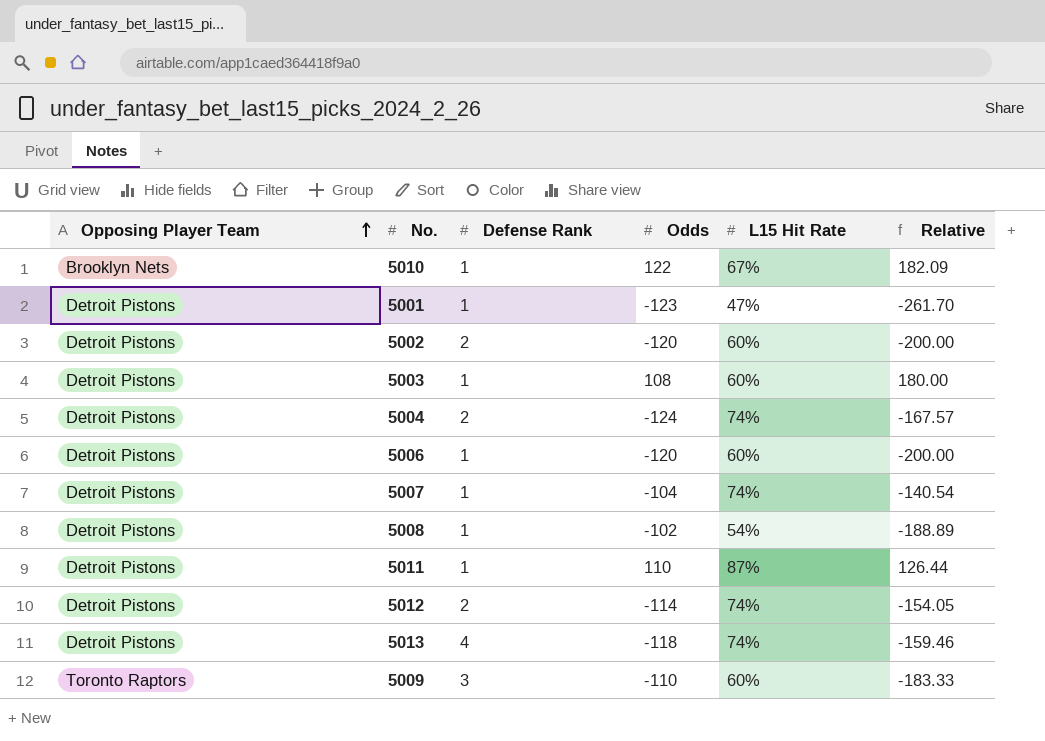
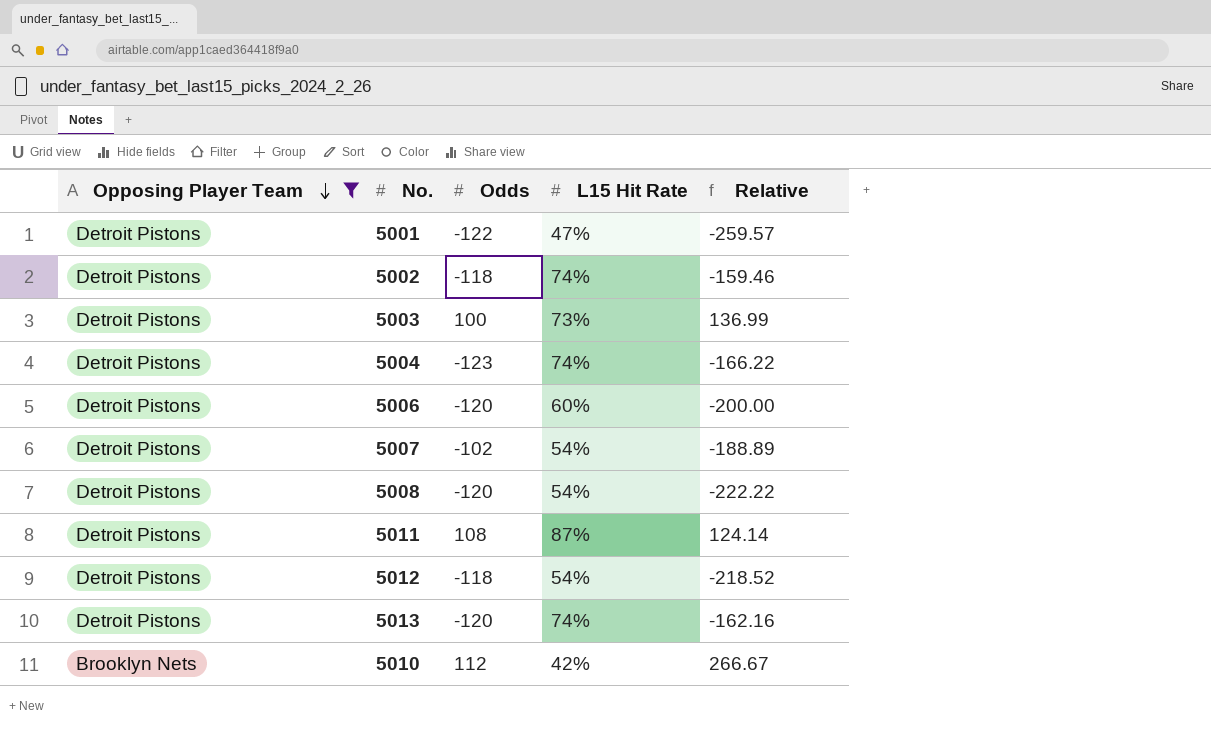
filter: none -> Opposing Player Team != Toronto Raptors
row order: Opposing Player Team ascending -> Opposing Player Team descending
column Defense Rank | position: 3 -> none
5001 | Odds: -123 -> -122
5001 | Relative: -261.70 -> -259.57
5002 | Odds: -120 -> -118
5002 | L15 Hit Rate: 60% -> 74%
5002 | Relative: -200.00 -> -159.46
5003 | Odds: 108 -> 100
5003 | L15 Hit Rate: 60% -> 73%
5003 | Relative: 180.00 -> 136.99
5004 | Odds: -124 -> -123
5004 | Relative: -167.57 -> -166.22
5007 | Odds: -104 -> -102
5007 | L15 Hit Rate: 74% -> 54%
5007 | Relative: -140.54 -> -188.89
5008 | Odds: -102 -> -120
5008 | Relative: -188.89 -> -222.22
5011 | Odds: 110 -> 108
5011 | Relative: 126.44 -> 124.14
5012 | Odds: -114 -> -118
5012 | L15 Hit Rate: 74% -> 54%
5012 | Relative: -154.05 -> -218.52
5013 | Odds: -118 -> -120
5013 | Relative: -159.46 -> -162.16
5010 | Odds: 122 -> 112
5010 | L15 Hit Rate: 67% -> 42%
5010 | Relative: 182.09 -> 266.67

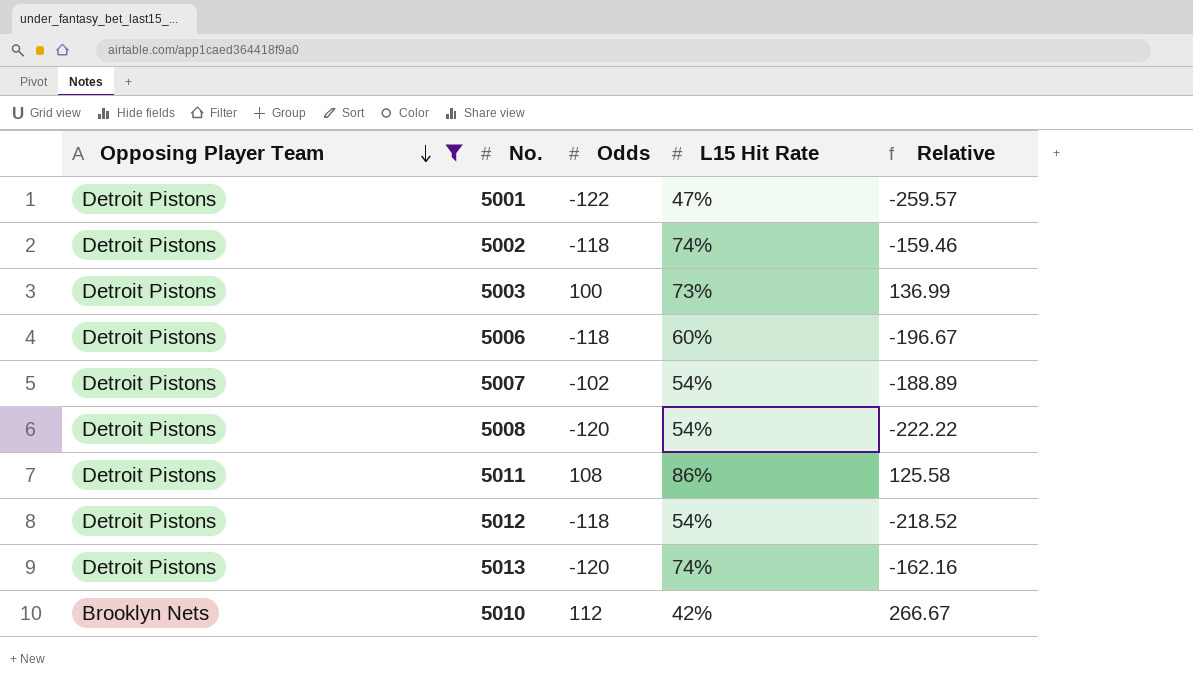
row 5004: Detroit Pistons | -123 | 74% | -166.22 -> none
5006 | Odds: -120 -> -118
5006 | Relative: -200.00 -> -196.67
5011 | L15 Hit Rate: 87% -> 86%
5011 | Relative: 124.14 -> 125.58

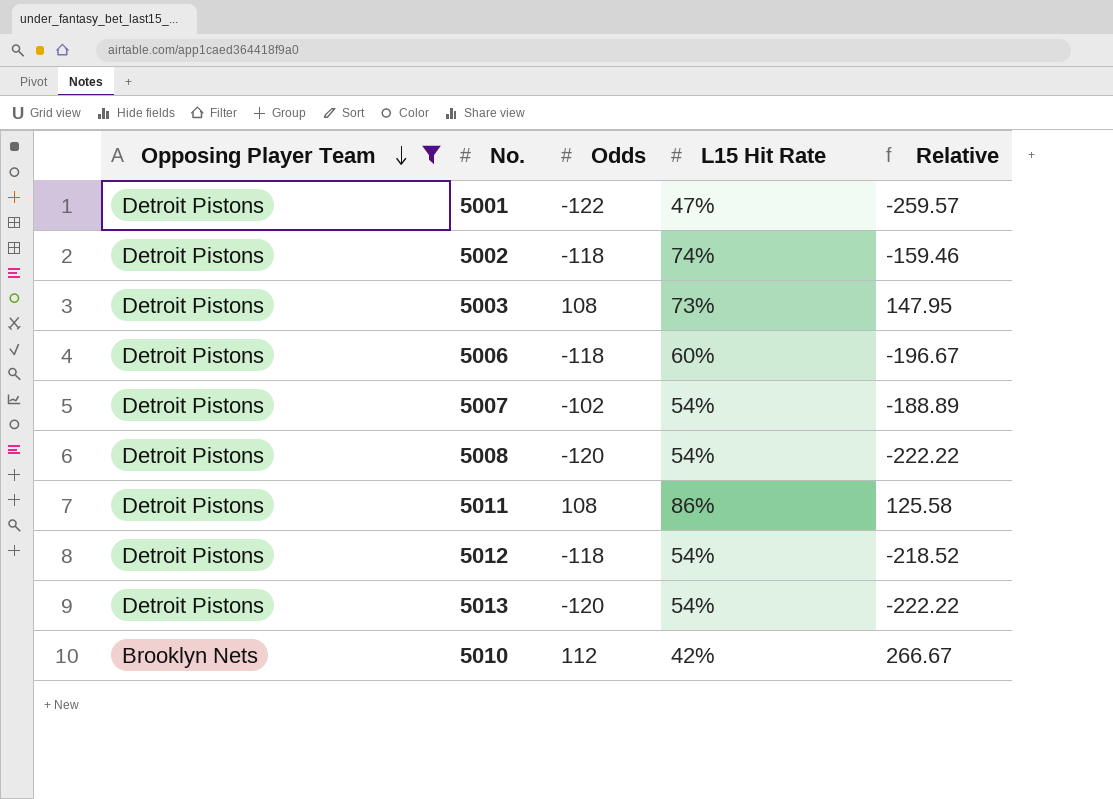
5003 | Odds: 100 -> 108
5003 | Relative: 136.99 -> 147.95
5013 | L15 Hit Rate: 74% -> 54%
5013 | Relative: -162.16 -> -222.22

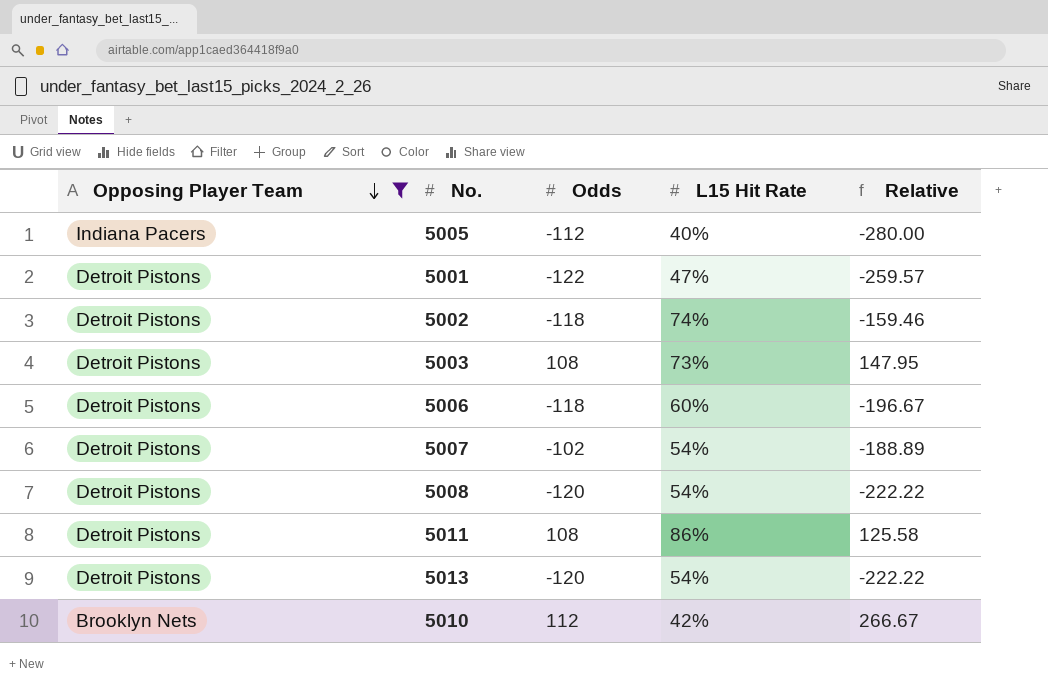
row 5012: Detroit Pistons | -118 | 54% | -218.52 -> none
row 5005: none -> Indiana Pacers | -112 | 40% | -280.00

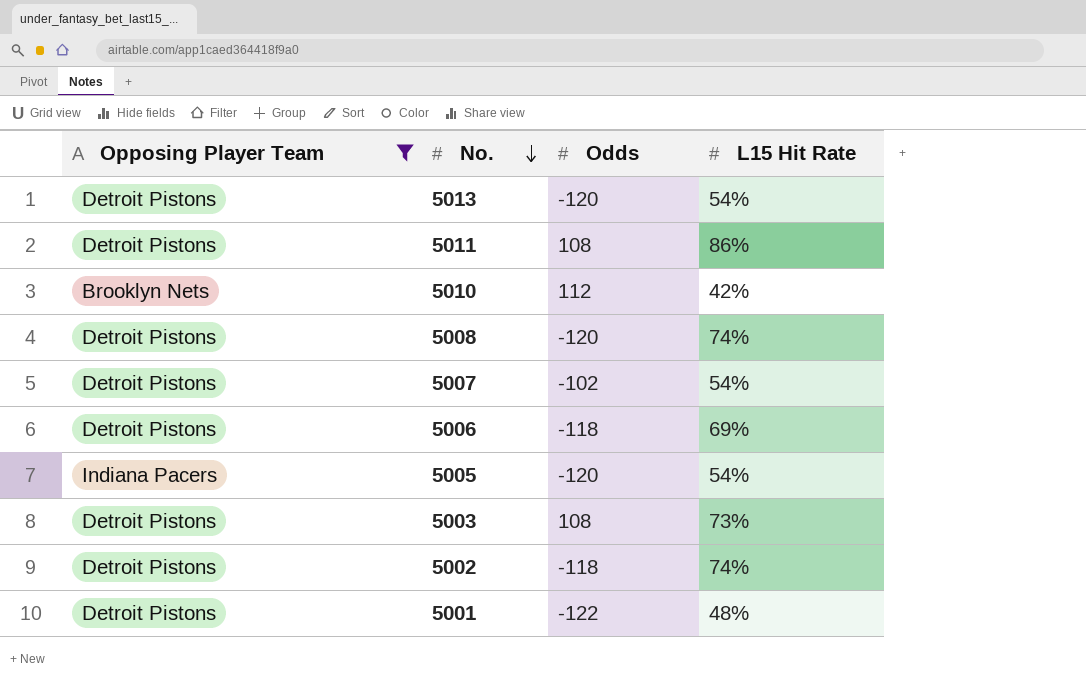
row order: Opposing Player Team descending -> No. descending
column Relative | formula: [Odds] / [L15 Hit Rate] -> none
5008 | L15 Hit Rate: 54% -> 74%
5006 | L15 Hit Rate: 60% -> 69%
5005 | Odds: -112 -> -120
5005 | L15 Hit Rate: 40% -> 54%
5001 | L15 Hit Rate: 47% -> 48%

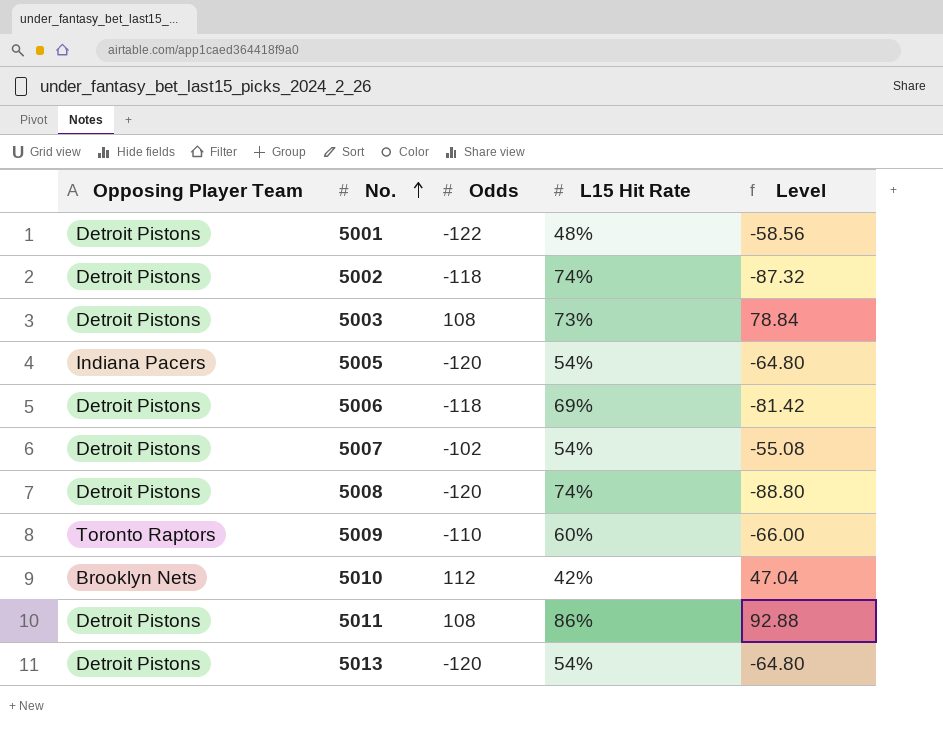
filter: Opposing Player Team != Toronto Raptors -> none
row order: No. descending -> No. ascending
column Level | formula: none -> [Odds] * [L15 Hit Rate]

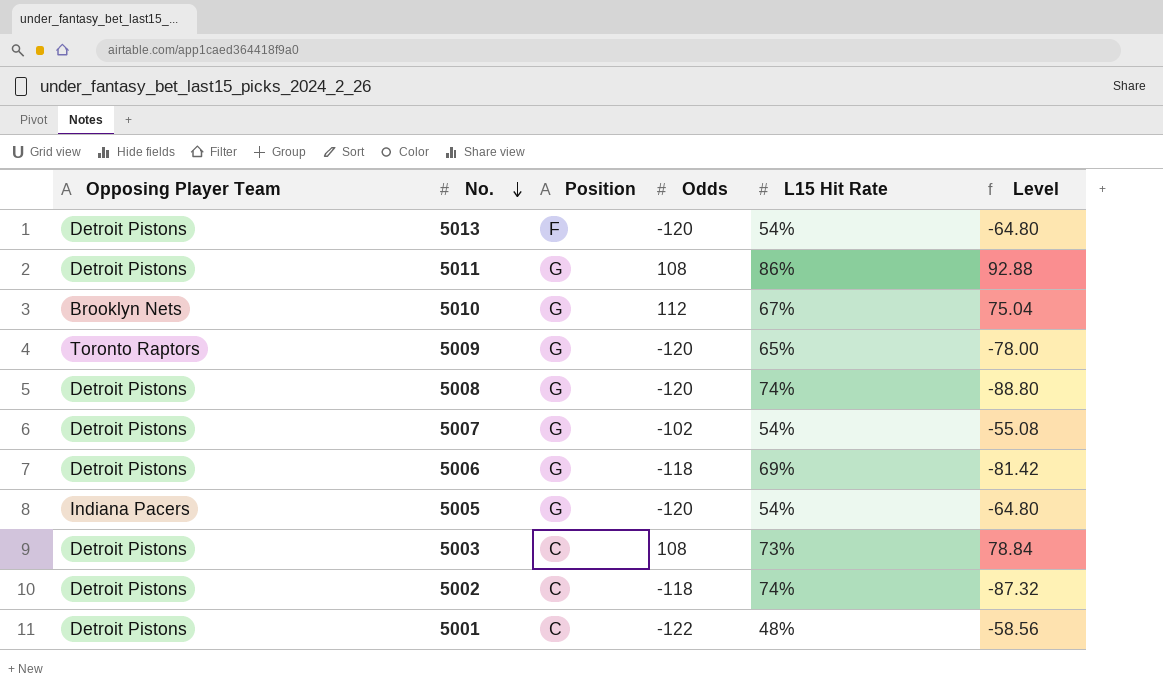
row order: No. ascending -> No. descending
column Position | position: none -> 3
5010 | L15 Hit Rate: 42% -> 67%
5010 | Level: 47.04 -> 75.04
5009 | Odds: -110 -> -120
5009 | L15 Hit Rate: 60% -> 65%
5009 | Level: -66.00 -> -78.00

